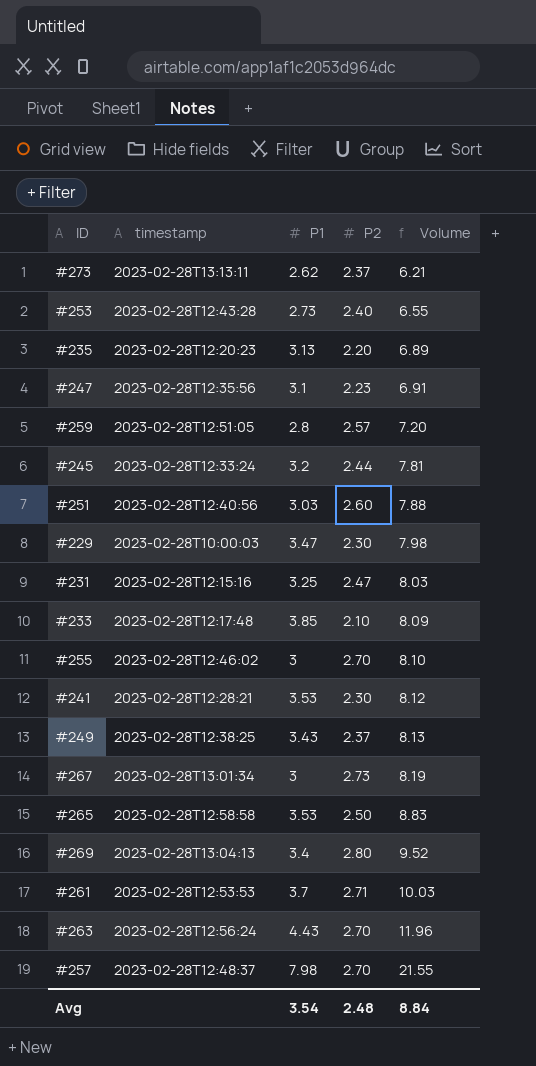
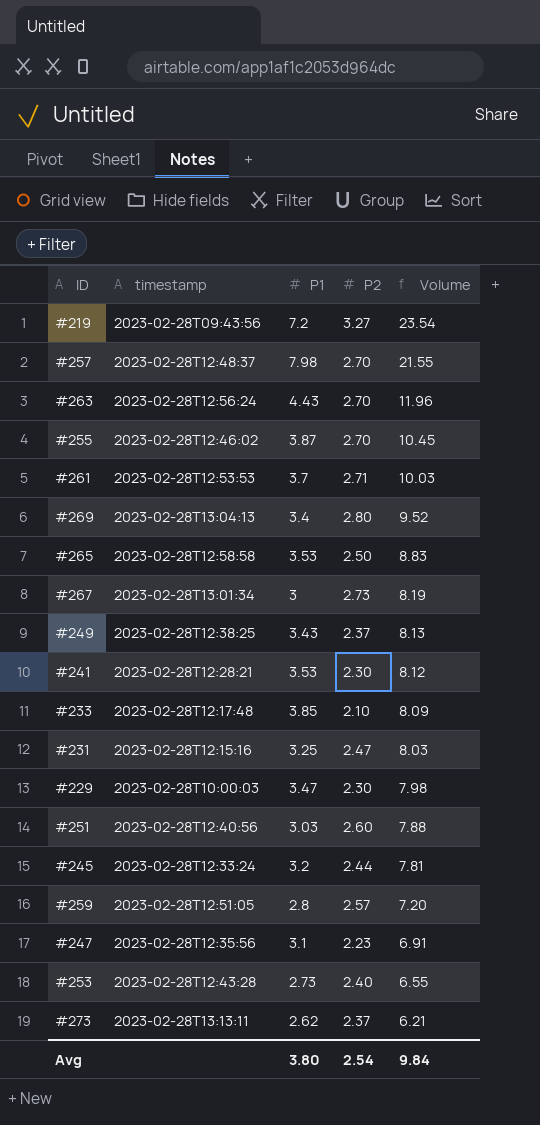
row order: Volume ascending -> Volume descending
row #235: 2023-02-28T12:20:23 | 3.13 | 2.20 | 6.89 -> none
row #219: none -> 2023-02-28T09:43:56 | 7.2 | 3.27 | 23.54
#255 | P1: 3 -> 3.87
#255 | Volume: 8.10 -> 10.45
Avg | P1: 3.54 -> 3.80
Avg | P2: 2.48 -> 2.54
Avg | Volume: 8.84 -> 9.84

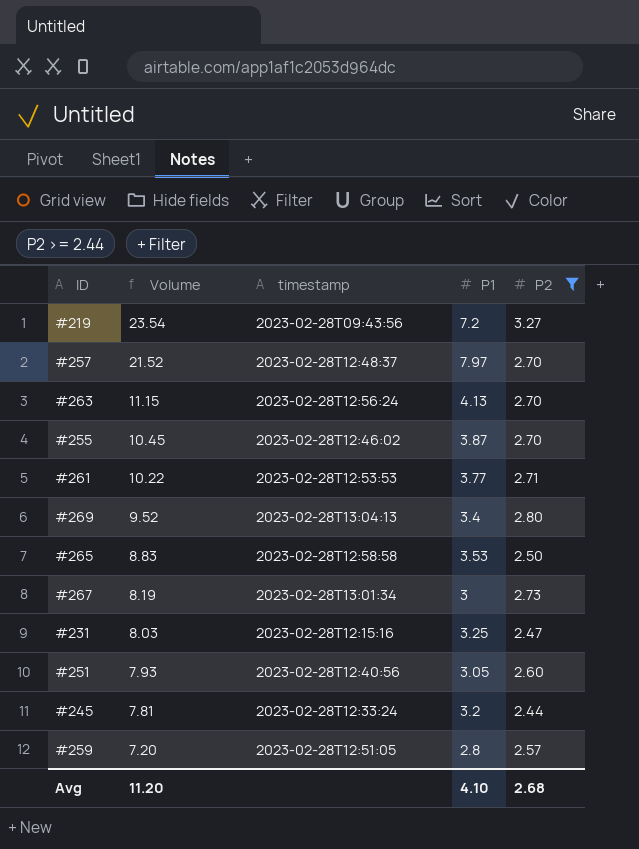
filter: none -> P2 >= 2.44
column Volume | position: 5 -> 2
#257 | Volume: 21.55 -> 21.52
#257 | P1: 7.98 -> 7.97
#263 | Volume: 11.96 -> 11.15
#263 | P1: 4.43 -> 4.13
#261 | Volume: 10.03 -> 10.22
#261 | P1: 3.7 -> 3.77
#251 | Volume: 7.88 -> 7.93
#251 | P1: 3.03 -> 3.05
Avg | Volume: 9.84 -> 11.20
Avg | P1: 3.80 -> 4.10
Avg | P2: 2.54 -> 2.68

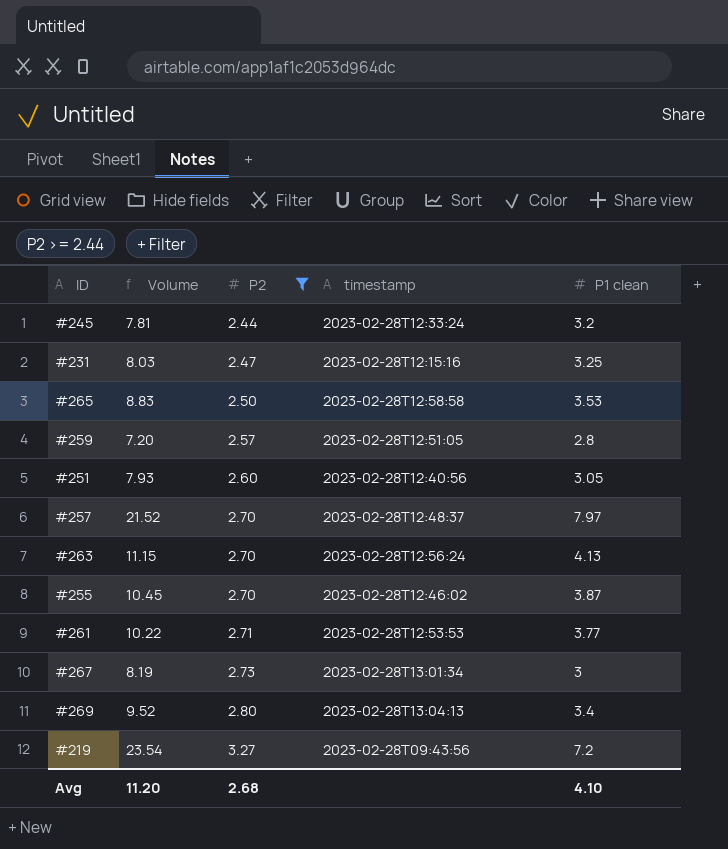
row order: Volume descending -> P2 ascending
column P2 | position: 5 -> 3
column name: P1 -> P1 clean

